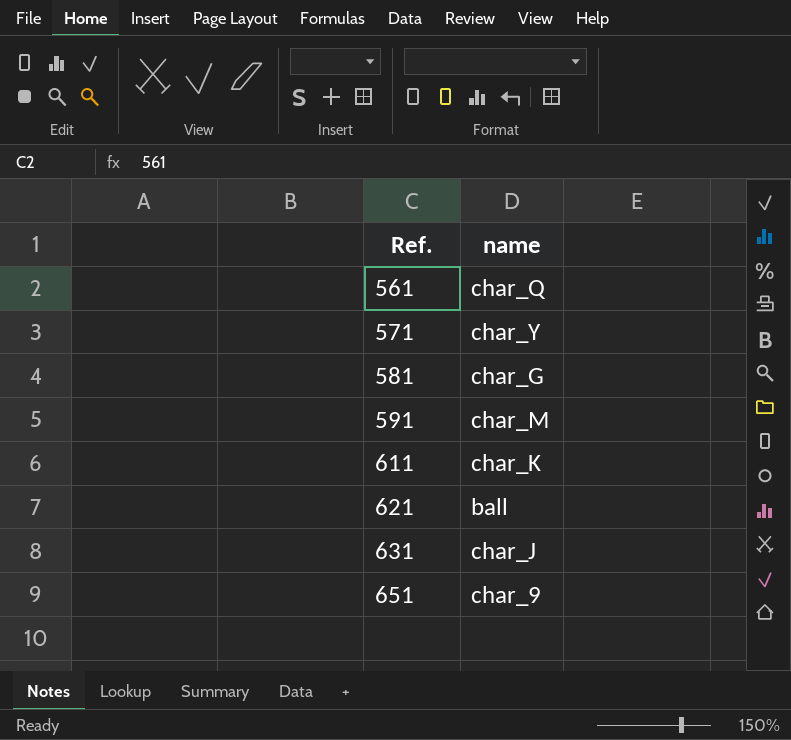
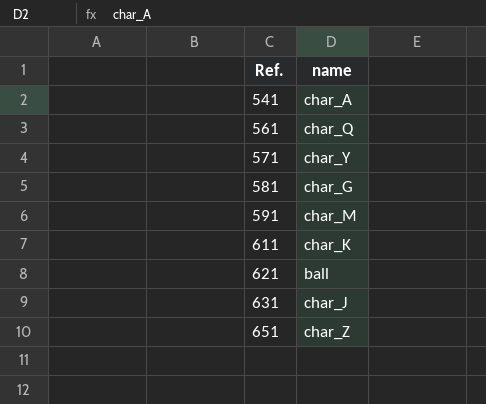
row 541: none -> char_A
651 | name: char_9 -> char_Z

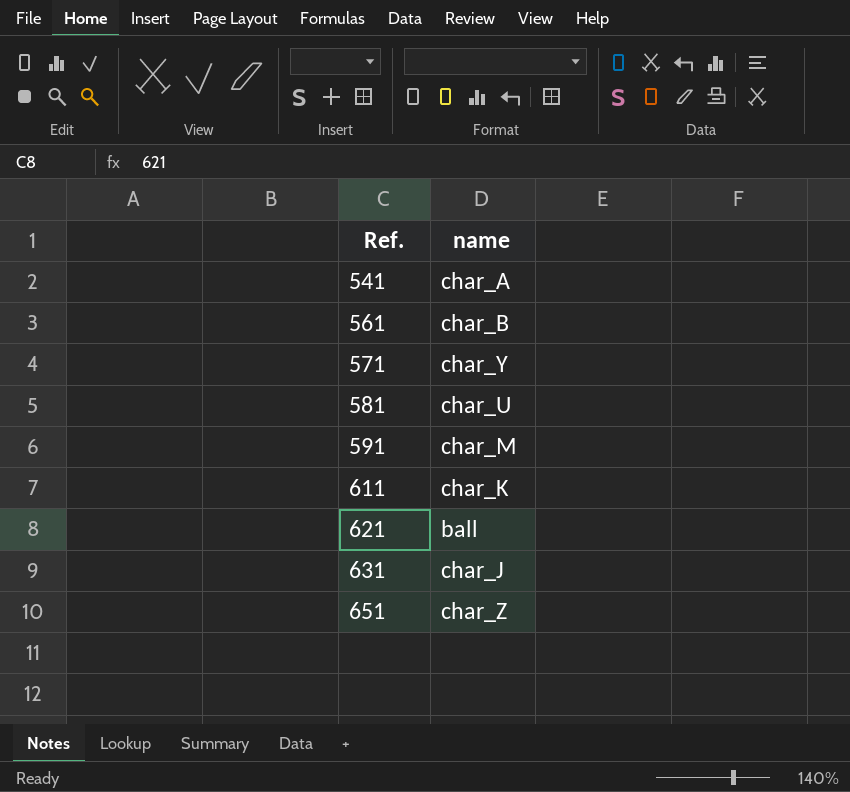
561 | name: char_Q -> char_B
581 | name: char_G -> char_U

